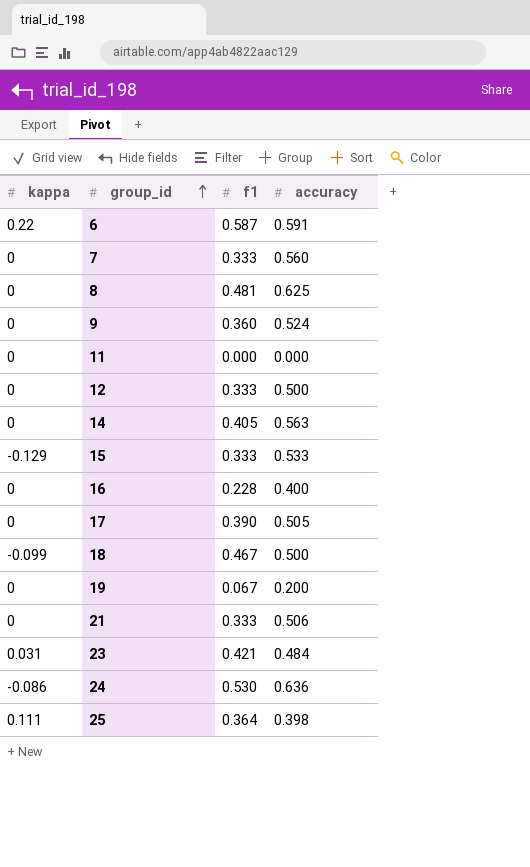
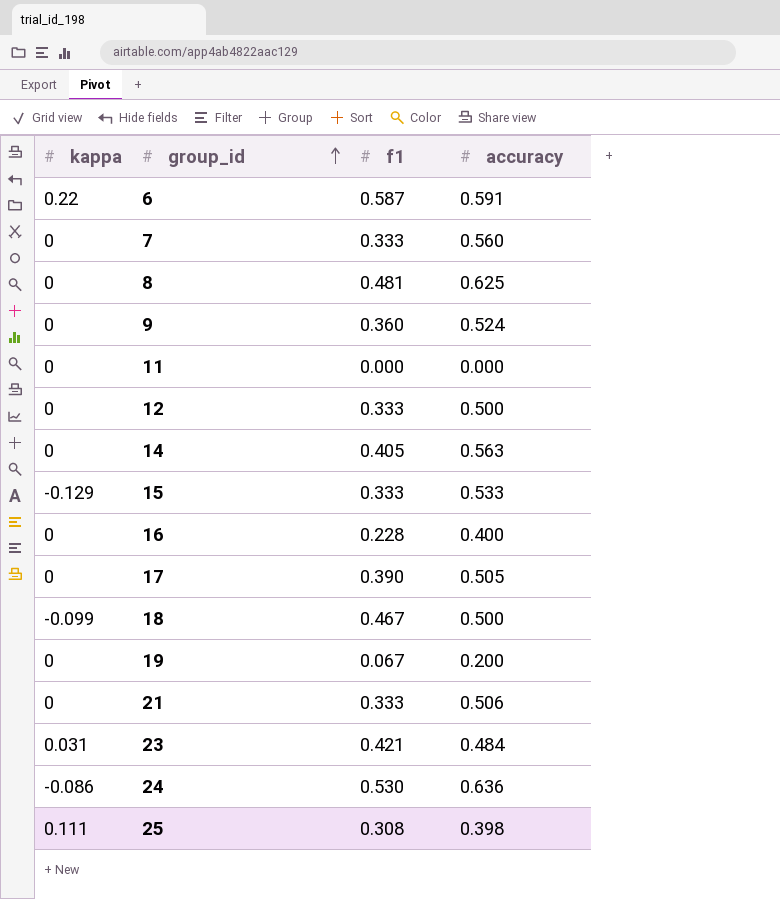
25 | f1: 0.364 -> 0.308

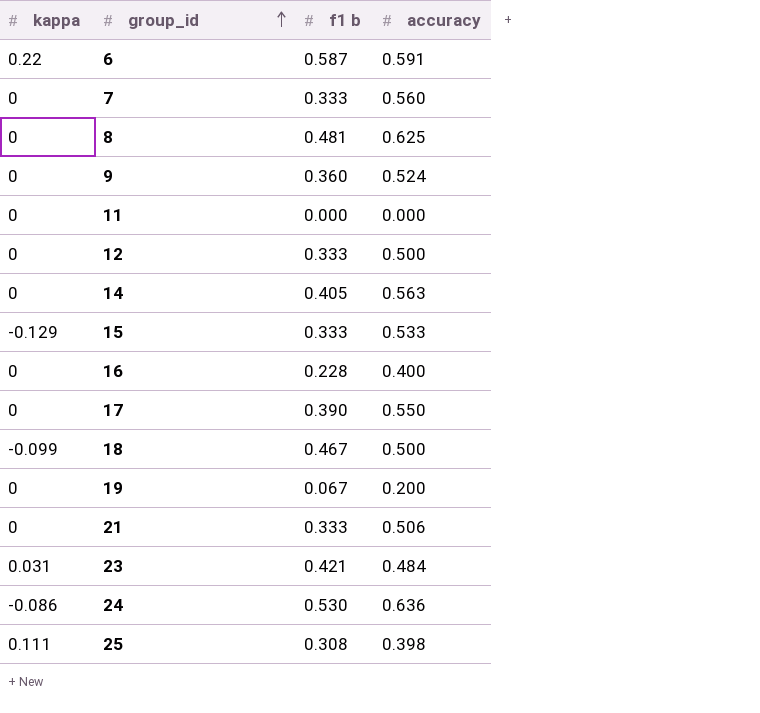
column name: f1 -> f1 b
17 | accuracy: 0.505 -> 0.550

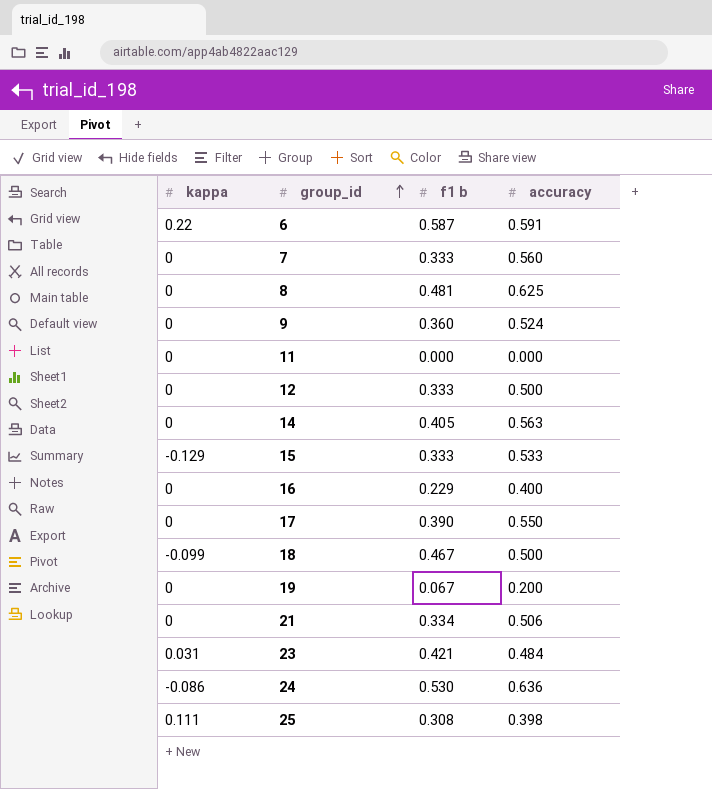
16 | f1 b: 0.228 -> 0.229
21 | f1 b: 0.333 -> 0.334

